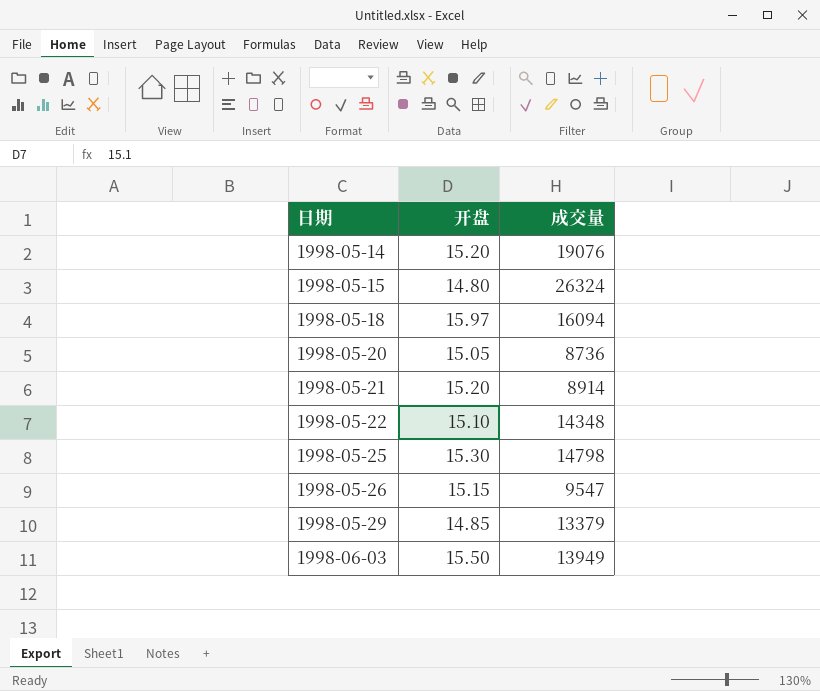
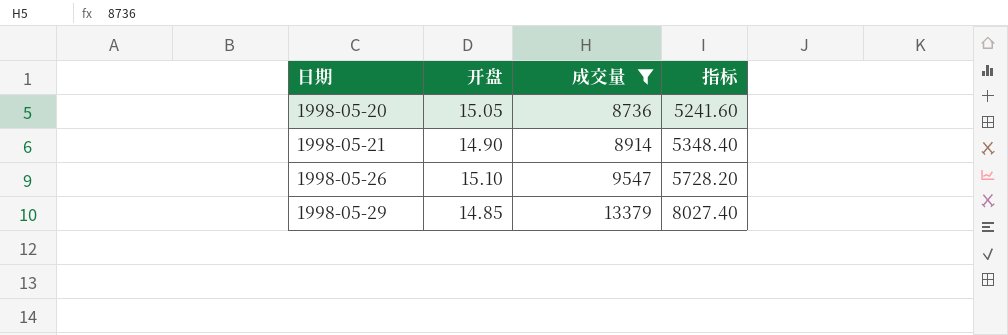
filter: none -> 成交量 <= 13379
column 指标 | formula: none -> [成交量] * 0.6
1998-05-21 | 开盘: 15.20 -> 14.90
1998-05-26 | 开盘: 15.15 -> 15.10

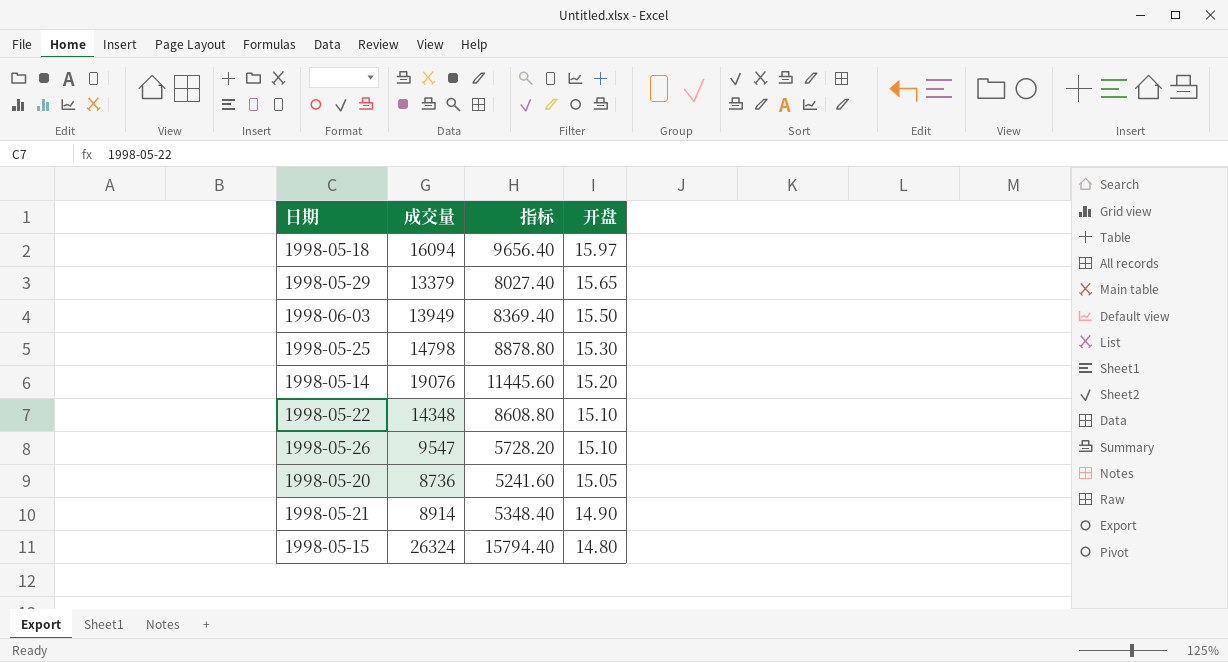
filter: 成交量 <= 13379 -> none
row order: 日期 ascending -> 开盘 descending
column 开盘 | position: 2 -> 4
1998-05-29 | 开盘: 14.85 -> 15.65

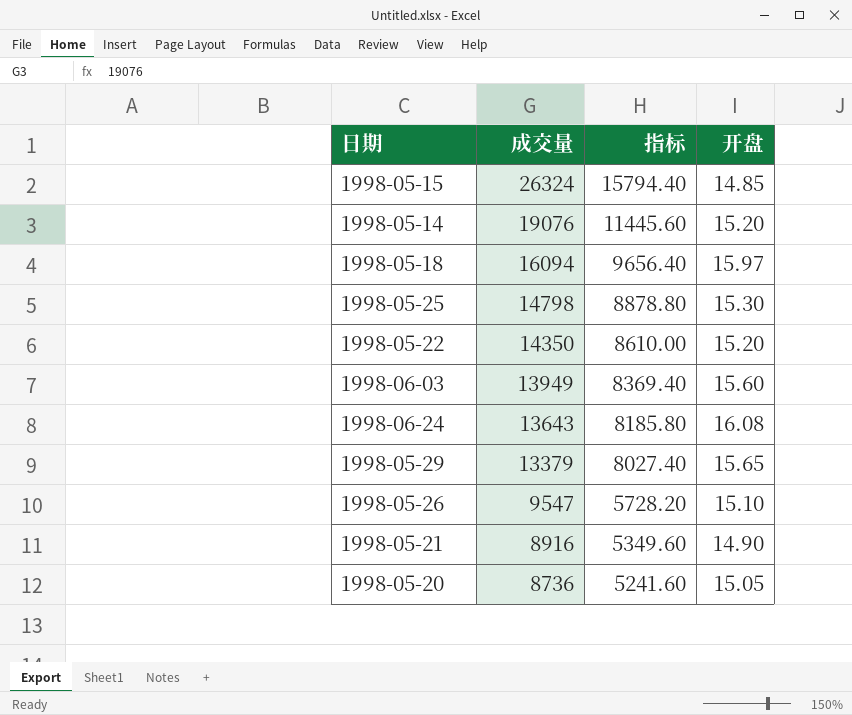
row order: 开盘 descending -> 成交量 descending
1998-05-15 | 开盘: 14.80 -> 14.85
1998-05-22 | 成交量: 14348 -> 14350
1998-05-22 | 指标: 8608.80 -> 8610.00
1998-05-22 | 开盘: 15.10 -> 15.20
1998-06-03 | 开盘: 15.50 -> 15.60
row 1998-06-24: none -> 13643 | 8185.80 | 16.08
1998-05-21 | 成交量: 8914 -> 8916
1998-05-21 | 指标: 5348.40 -> 5349.60

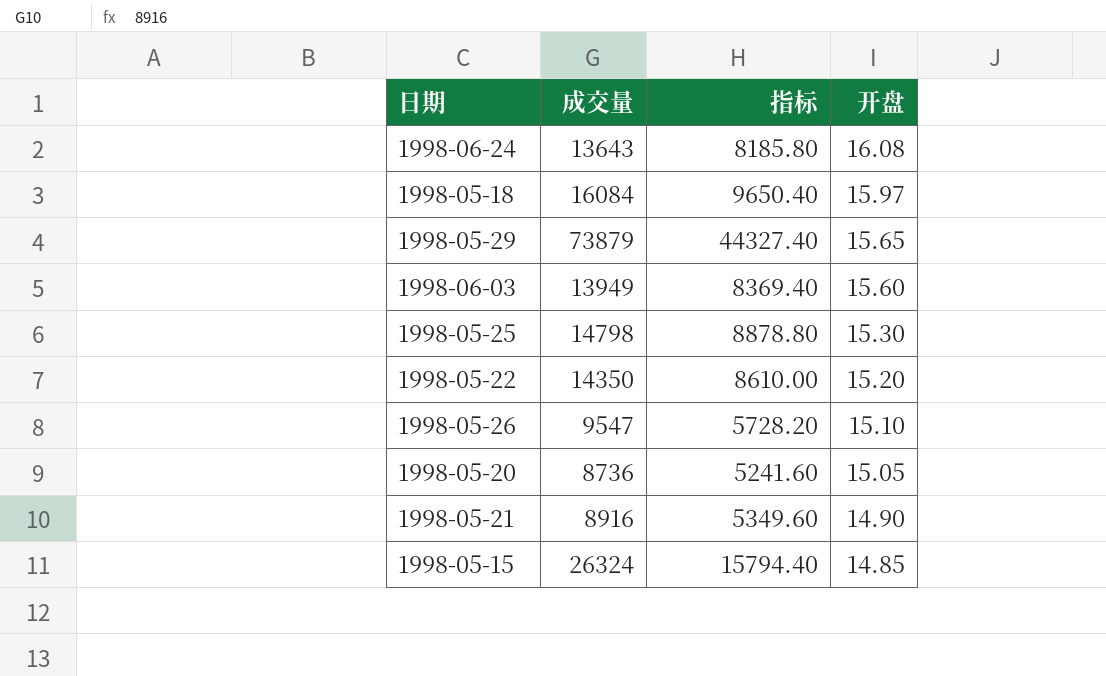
row order: 成交量 descending -> 开盘 descending
row 1998-05-14: 19076 | 11445.60 | 15.20 -> none
1998-05-18 | 成交量: 16094 -> 16084
1998-05-18 | 指标: 9656.40 -> 9650.40
1998-05-29 | 成交量: 13379 -> 73879
1998-05-29 | 指标: 8027.40 -> 44327.40

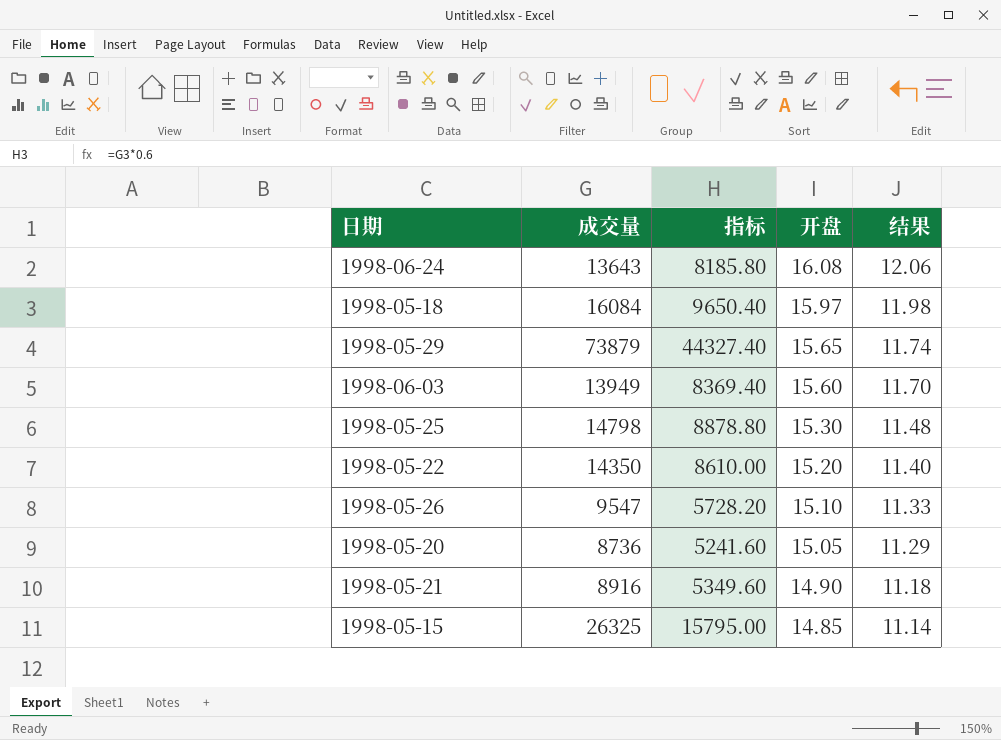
column 结果 | formula: none -> [开盘] * 0.75
1998-05-15 | 成交量: 26324 -> 26325
1998-05-15 | 指标: 15794.40 -> 15795.00

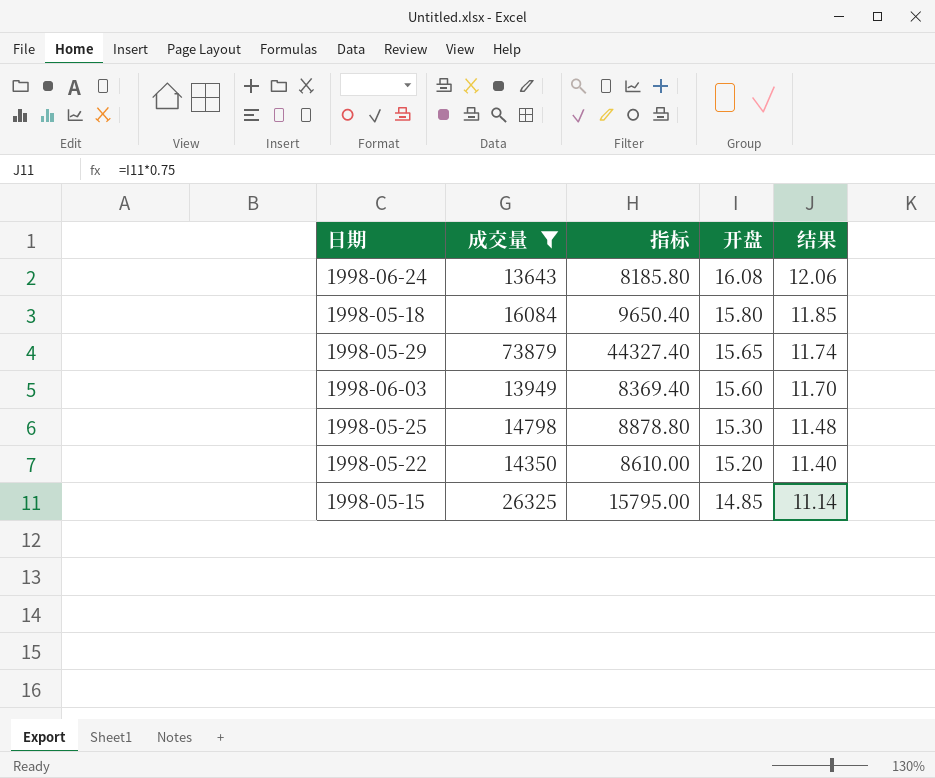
filter: none -> 成交量 >= 13643
1998-05-18 | 开盘: 15.97 -> 15.80
1998-05-18 | 结果: 11.98 -> 11.85

